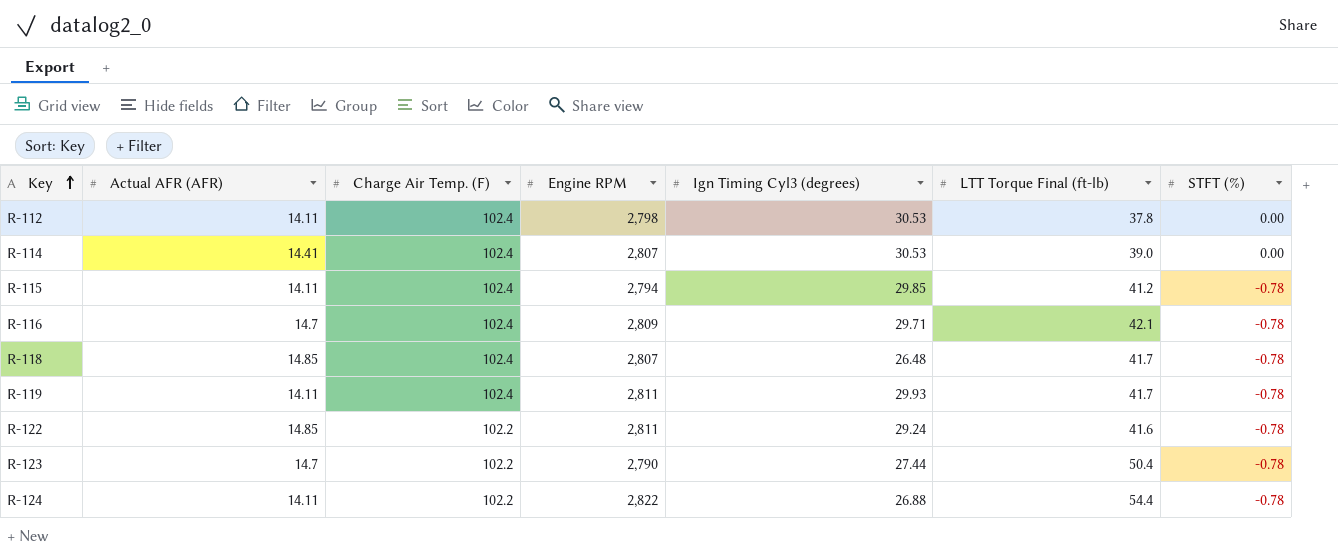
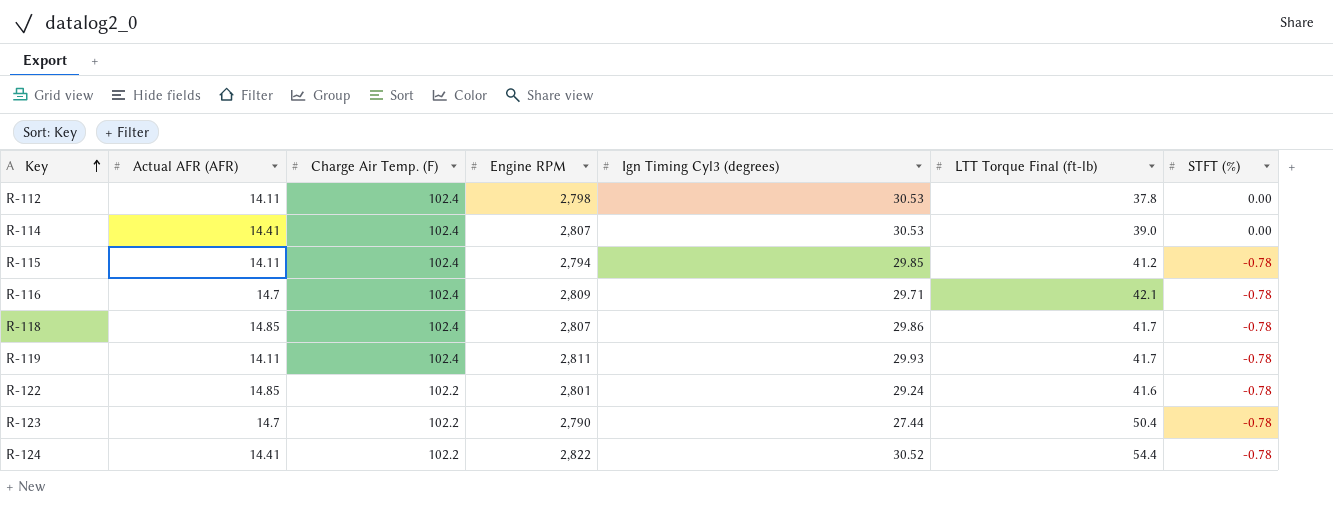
R-118 | Ign Timing Cyl3 (degrees): 26.48 -> 29.86
R-122 | Engine RPM: 2,811 -> 2,801
R-124 | Actual AFR (AFR): 14.11 -> 14.41
R-124 | Ign Timing Cyl3 (degrees): 26.88 -> 30.52

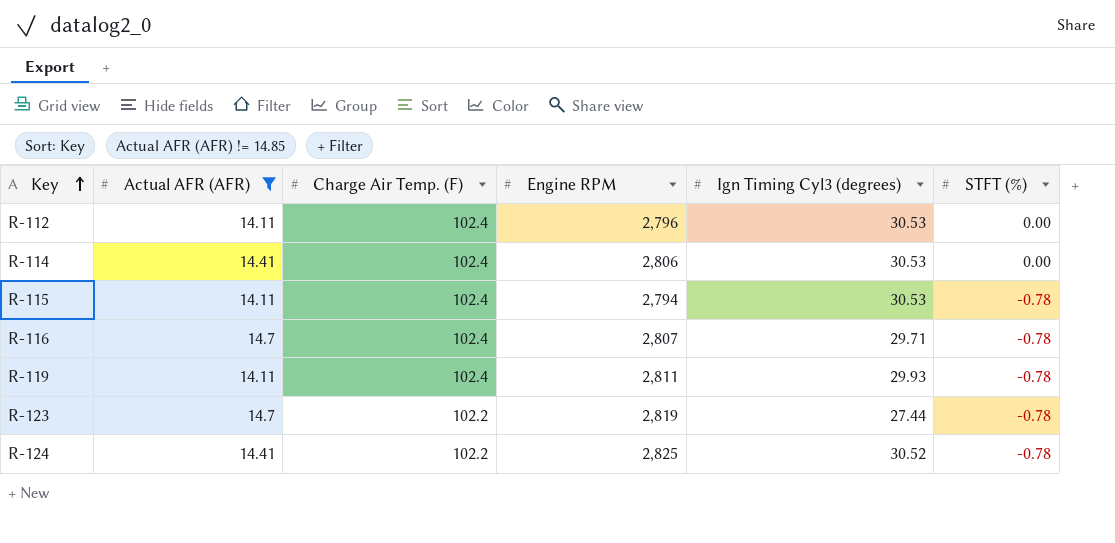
filter: none -> Actual AFR (AFR) != 14.85
column LTT Torque Final (ft-lb) | position: 6 -> none
R-112 | Engine RPM: 2,798 -> 2,796
R-114 | Engine RPM: 2,807 -> 2,806
R-115 | Ign Timing Cyl3 (degrees): 29.85 -> 30.53
R-116 | Engine RPM: 2,809 -> 2,807
R-123 | Engine RPM: 2,790 -> 2,819
R-124 | Engine RPM: 2,822 -> 2,825

